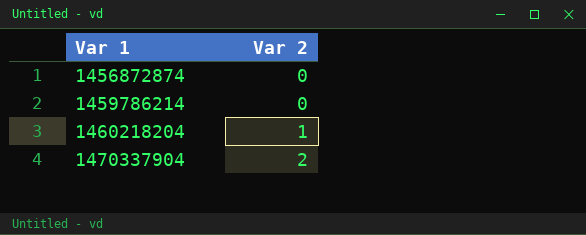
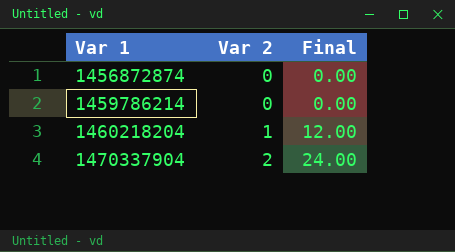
column Final | formula: none -> [Var 2] * 12

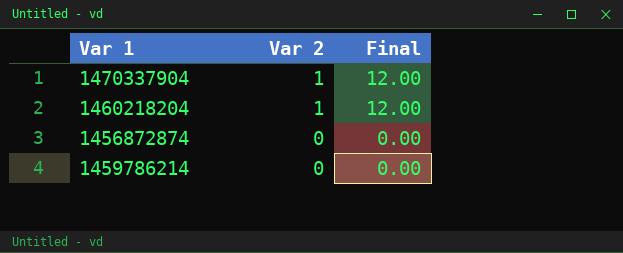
row order: Var 1 ascending -> Var 2 descending
1470337904 | Var 2: 2 -> 1
1470337904 | Final: 24.00 -> 12.00

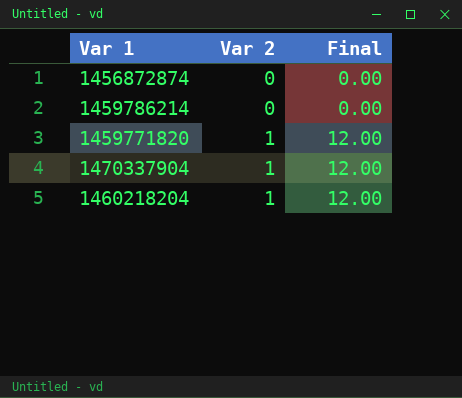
row order: Var 2 descending -> Var 2 ascending
row 1459771820: none -> 1 | 12.00

